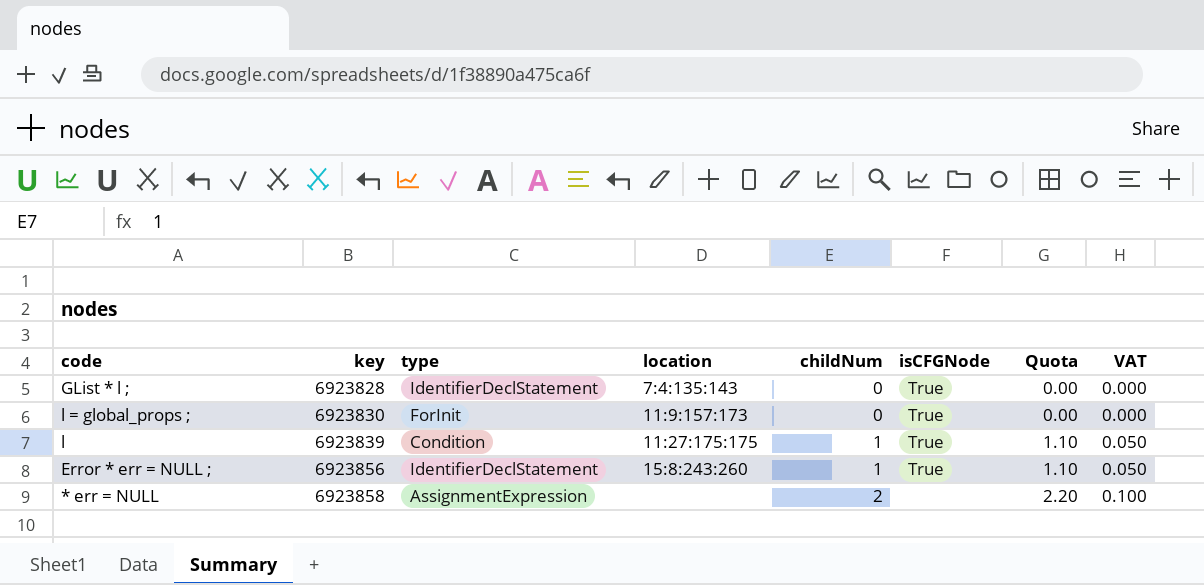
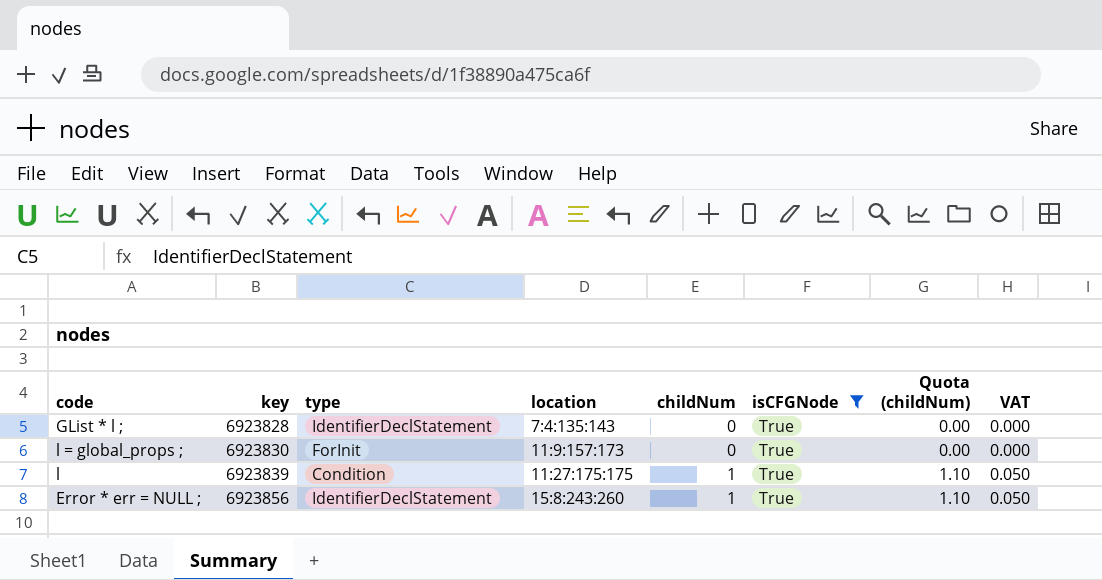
filter: none -> isCFGNode = True
column name: Quota -> Quota (childNum)

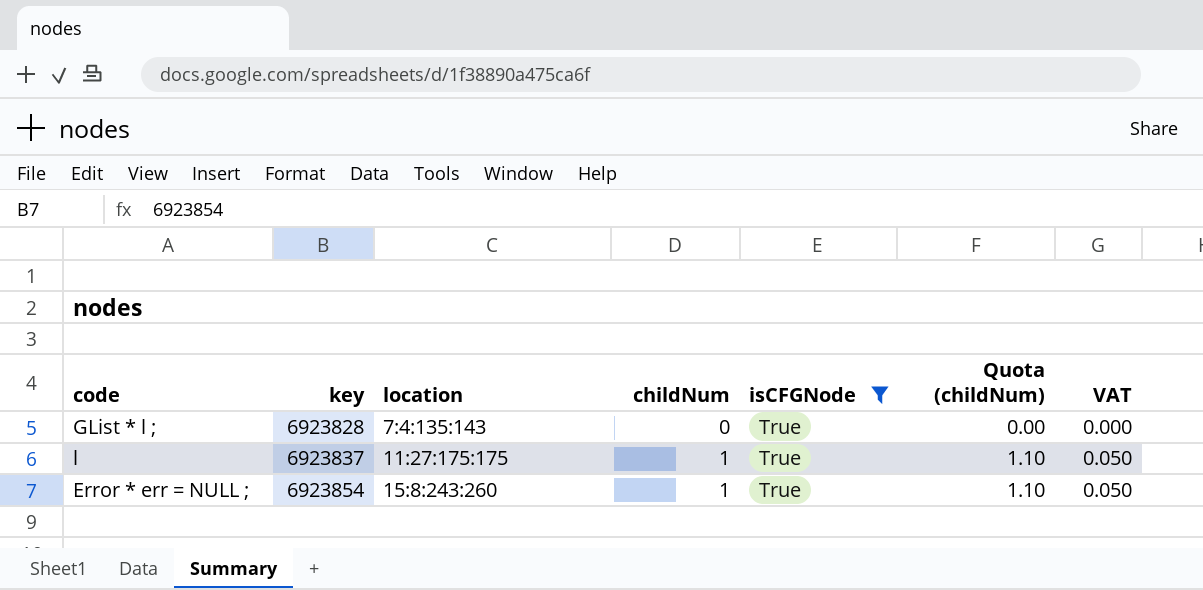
column type | position: 3 -> none
row l = global_props ;: 6923830 | ForInit | 11:9:157:173 | 0 | True | 0.00 | 0.000 -> none
l | key: 6923839 -> 6923837
Error * err = NULL ; | key: 6923856 -> 6923854

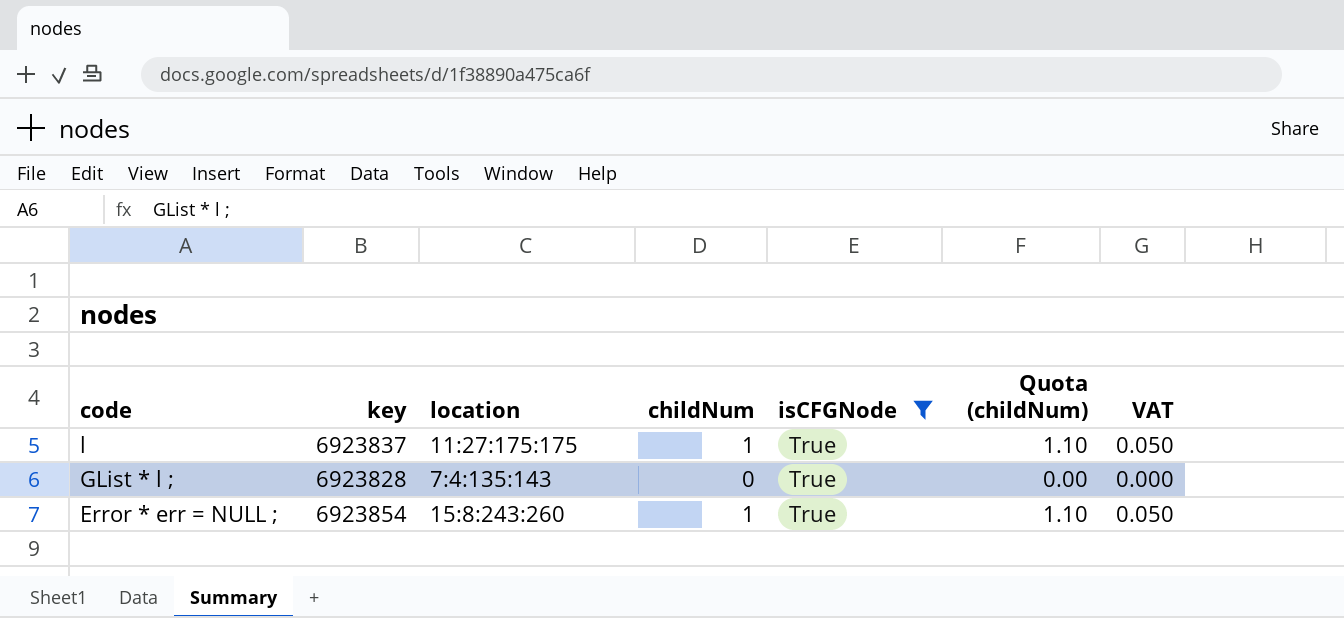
row order: key ascending -> code descending

